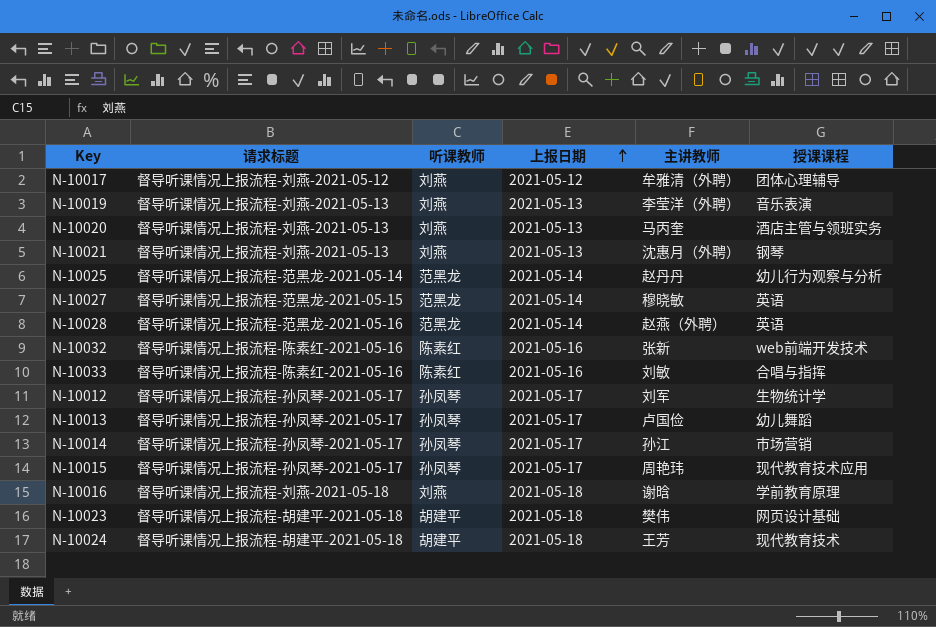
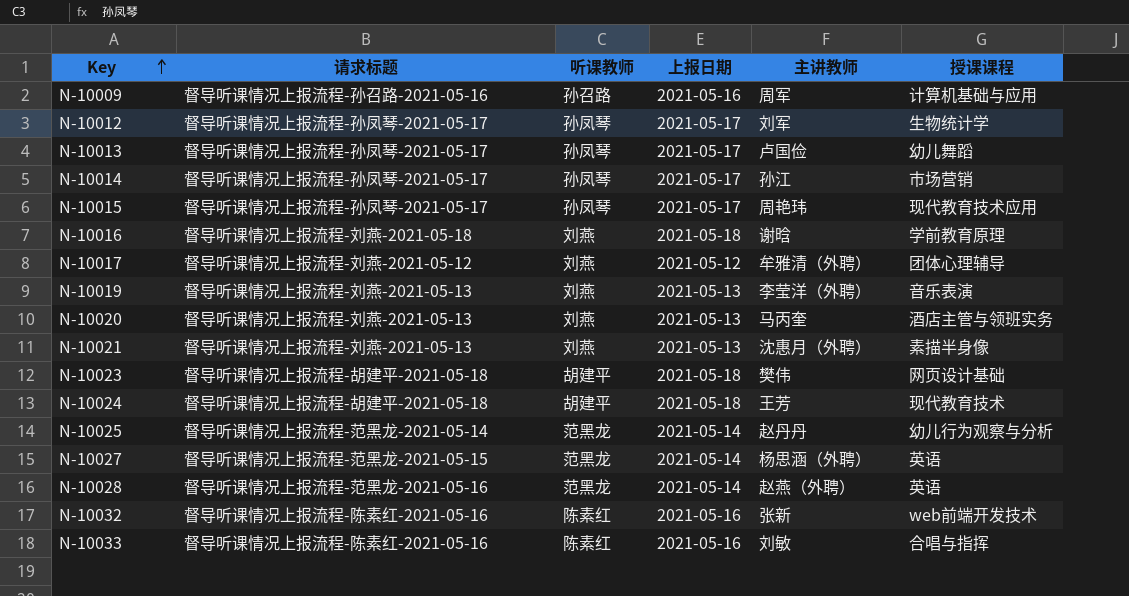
row order: 上报日期 ascending -> Key ascending
row N-10009: none -> 督导听课情况上报流程-孙召路-2021-05-16 | 孙召路 | 2021-05-16 | 周军 | 计算机基础与应用
N-10021 | 授课课程: 钢琴 -> 素描半身像
N-10027 | 主讲教师: 穆晓敏 -> 杨思涵（外聘）

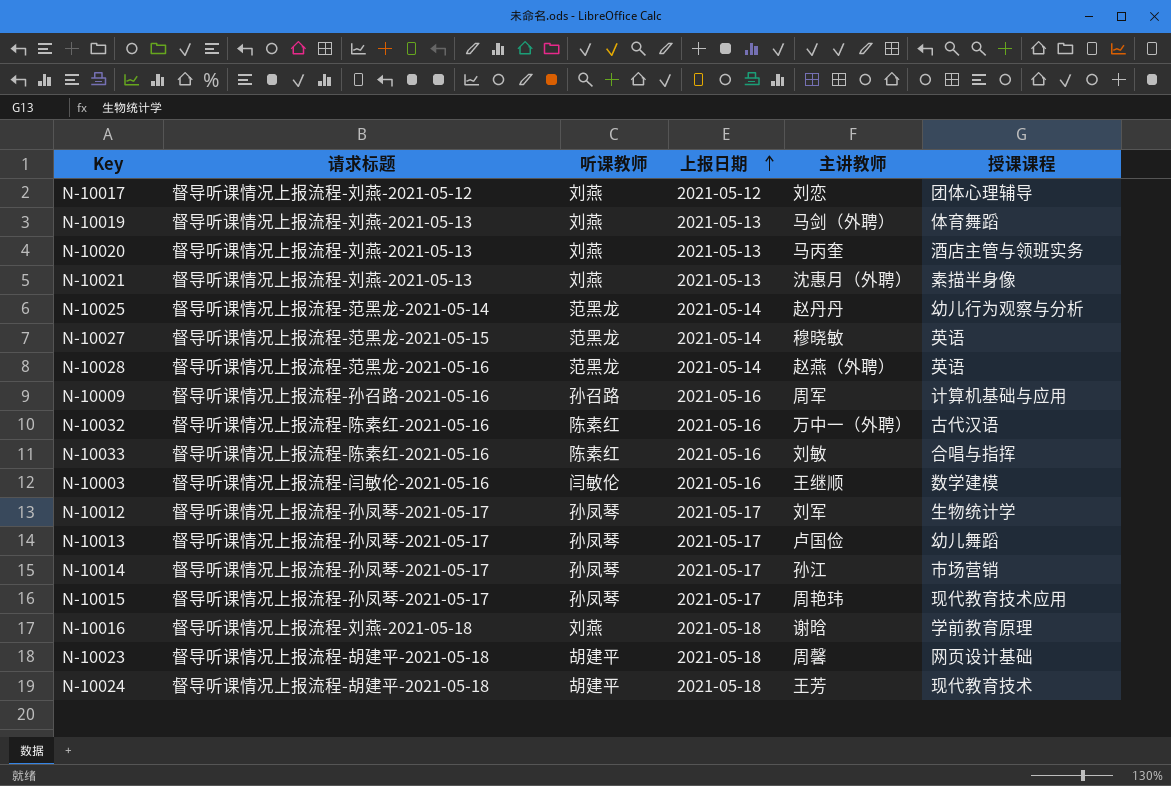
row order: Key ascending -> 上报日期 ascending
N-10017 | 主讲教师: 牟雅清（外聘） -> 刘恋
N-10019 | 主讲教师: 李莹洋（外聘） -> 马剑（外聘）
N-10019 | 授课课程: 音乐表演 -> 体育舞蹈
N-10027 | 主讲教师: 杨思涵（外聘） -> 穆晓敏
N-10032 | 主讲教师: 张新 -> 万中一（外聘）
N-10032 | 授课课程: web前端开发技术 -> 古代汉语
row N-10003: none -> 督导听课情况上报流程-闫敏伦-2021-05-16 | 闫敏伦 | 2021-05-16 | 王继顺 | 数学建模
N-10023 | 主讲教师: 樊伟 -> 周馨

